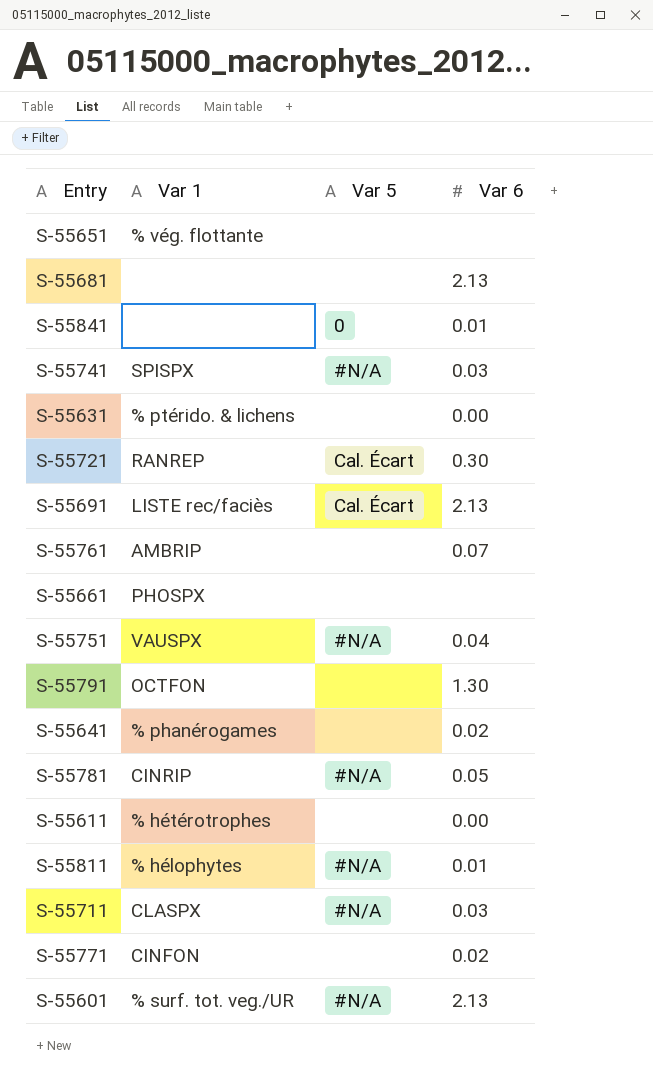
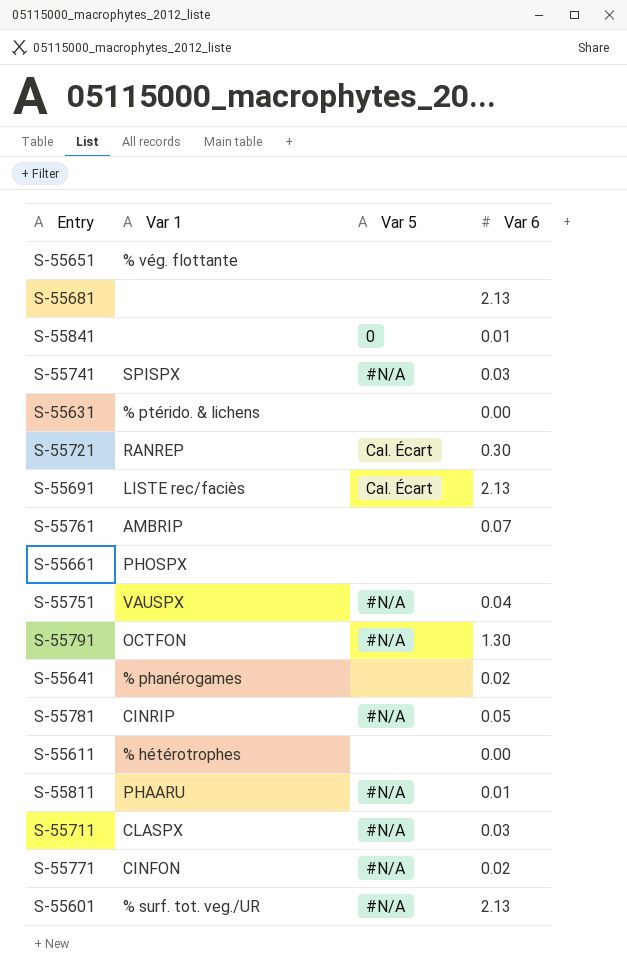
S-55791 | Var 5: none -> #N/A
S-55811 | Var 1: % hélophytes -> PHAARU
S-55771 | Var 5: none -> #N/A

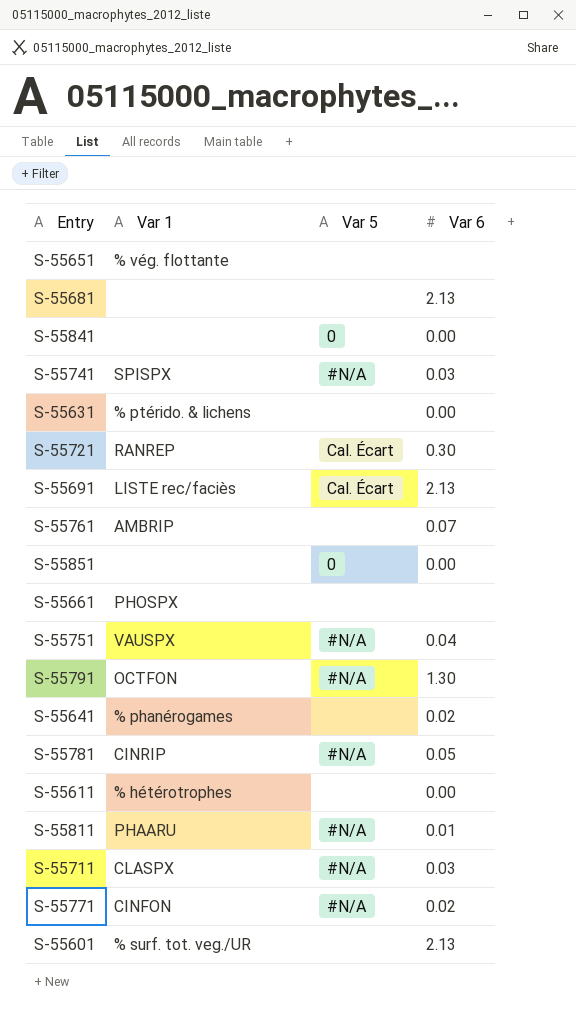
S-55841 | Var 6: 0.01 -> 0.00
row S-55851: none -> none | 0 | 0.00
S-55601 | Var 5: #N/A -> none

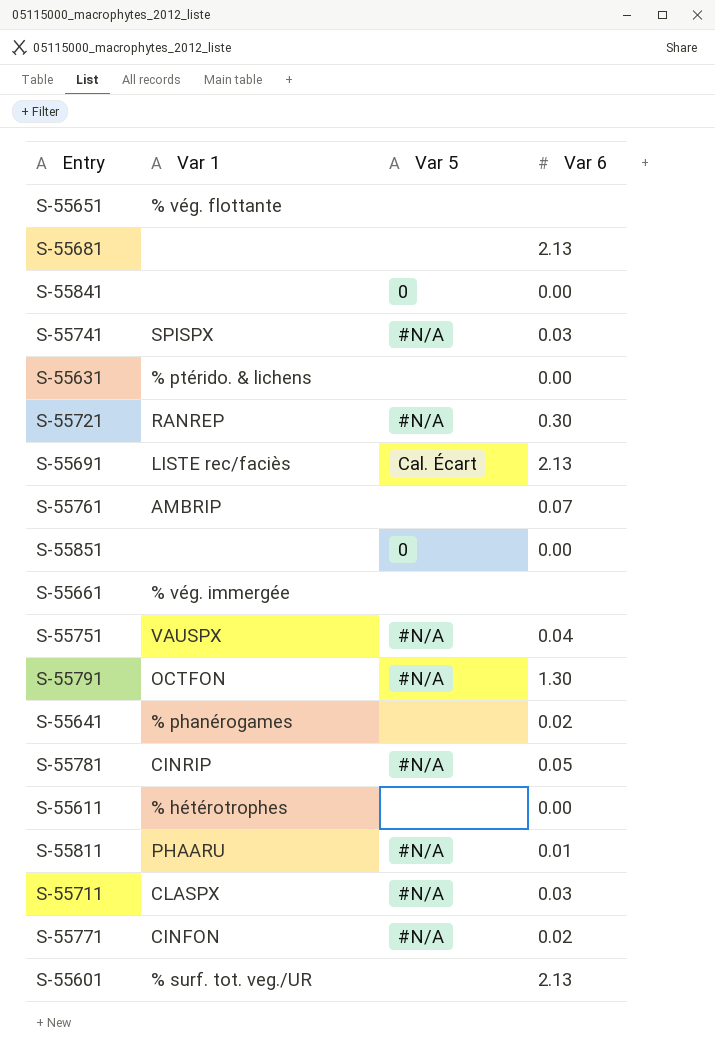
S-55721 | Var 5: Cal. Écart -> #N/A
S-55661 | Var 1: PHOSPX -> % vég. immergée

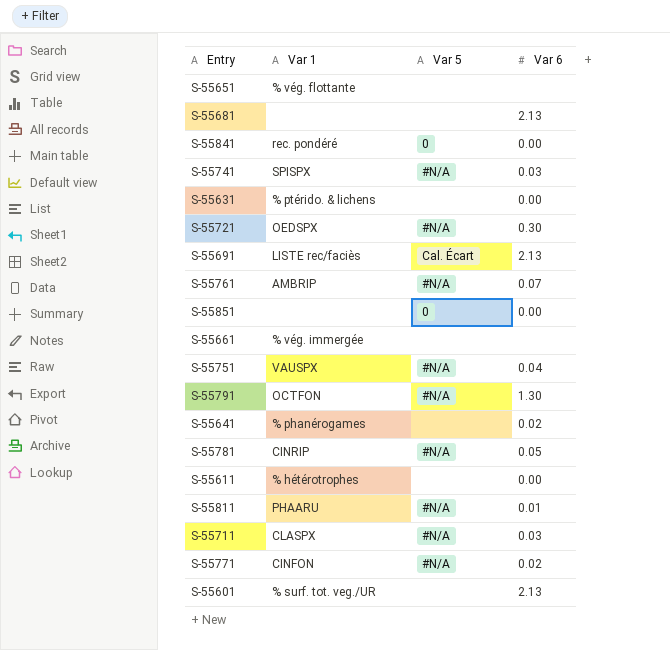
S-55841 | Var 1: none -> rec. pondéré
S-55721 | Var 1: RANREP -> OEDSPX
S-55761 | Var 5: none -> #N/A

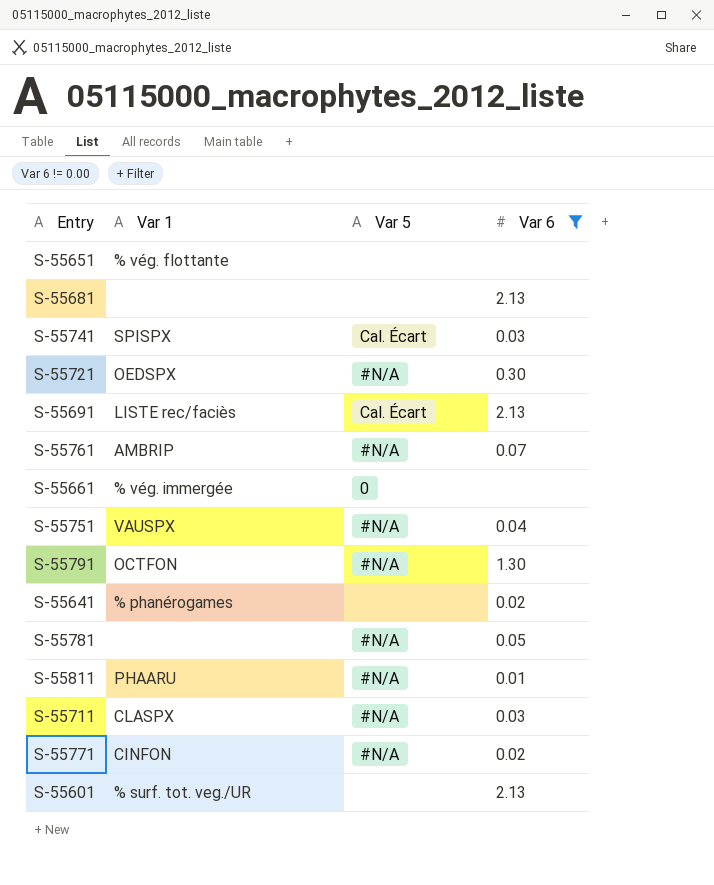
filter: none -> Var 6 != 0.00
S-55741 | Var 5: #N/A -> Cal. Écart
S-55661 | Var 5: none -> 0
S-55781 | Var 1: CINRIP -> none

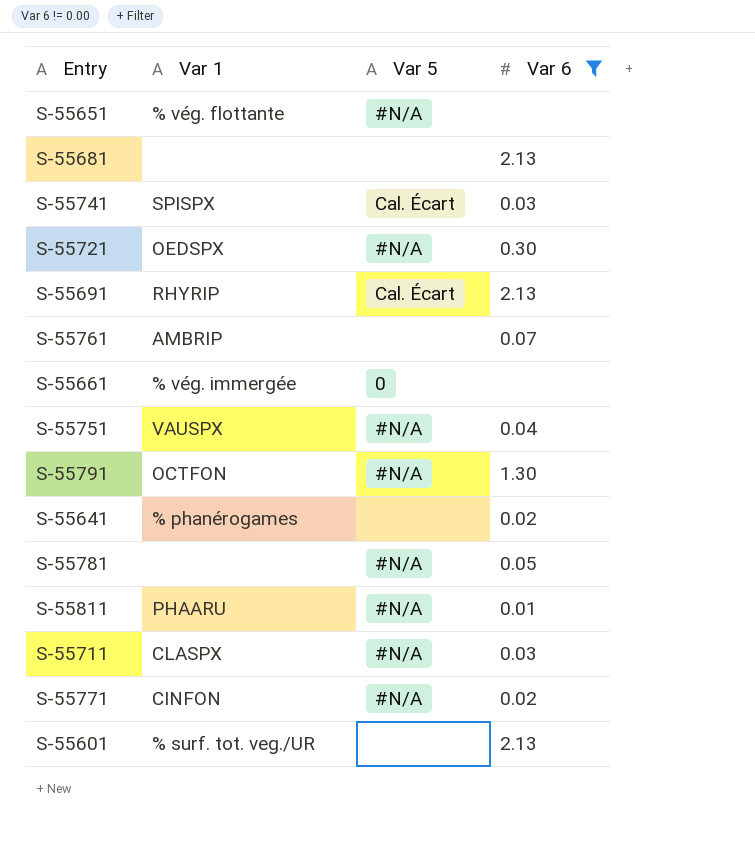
S-55651 | Var 5: none -> #N/A
S-55691 | Var 1: LISTE rec/faciès -> RHYRIP
S-55761 | Var 5: #N/A -> none

